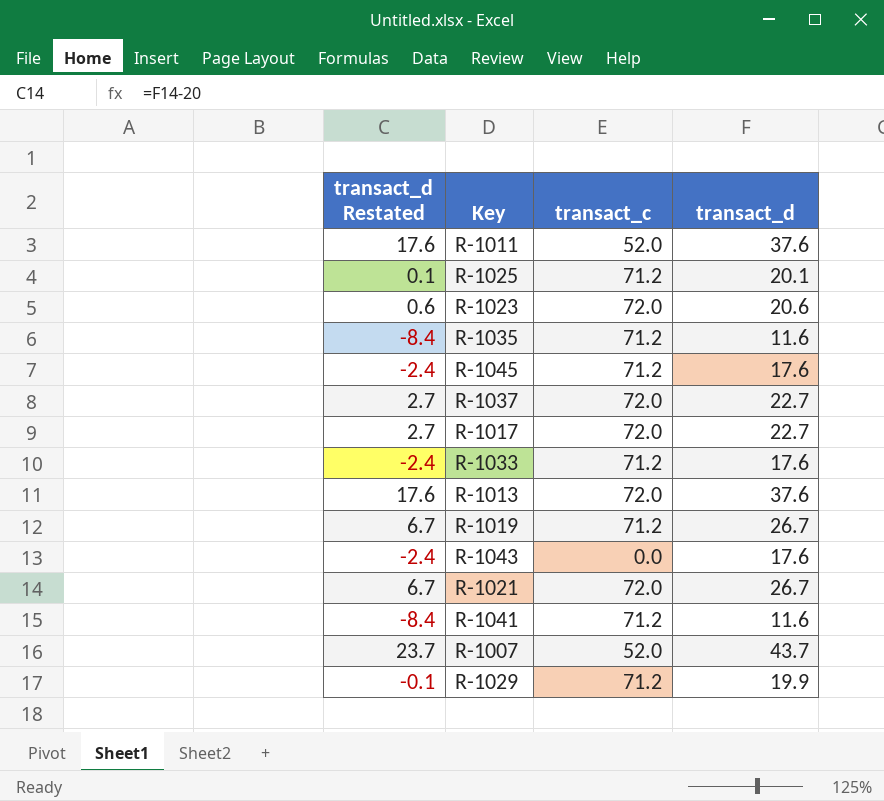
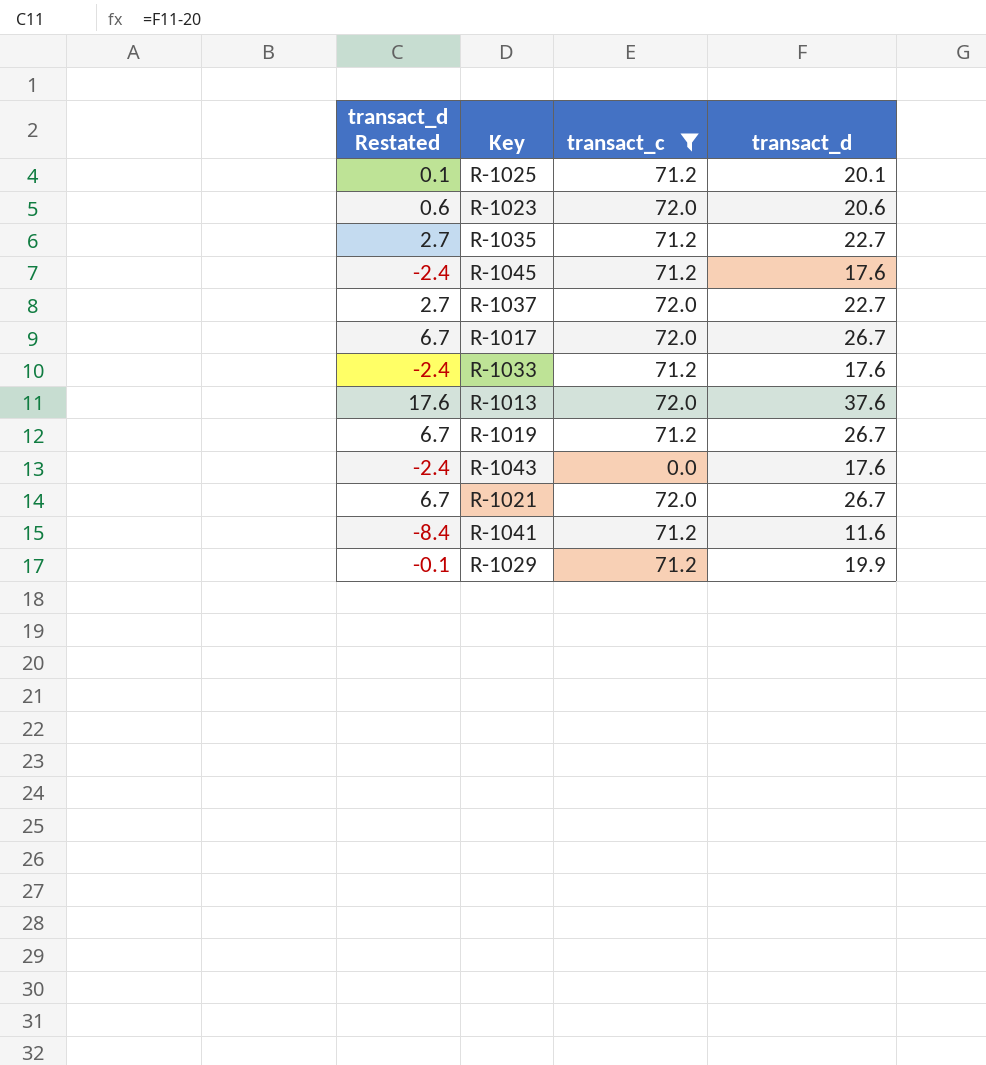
filter: none -> transact_c != 52.0
R-1035 | transact_d Restated: -8.4 -> 2.7
R-1035 | transact_d: 11.6 -> 22.7
R-1017 | transact_d Restated: 2.7 -> 6.7
R-1017 | transact_d: 22.7 -> 26.7

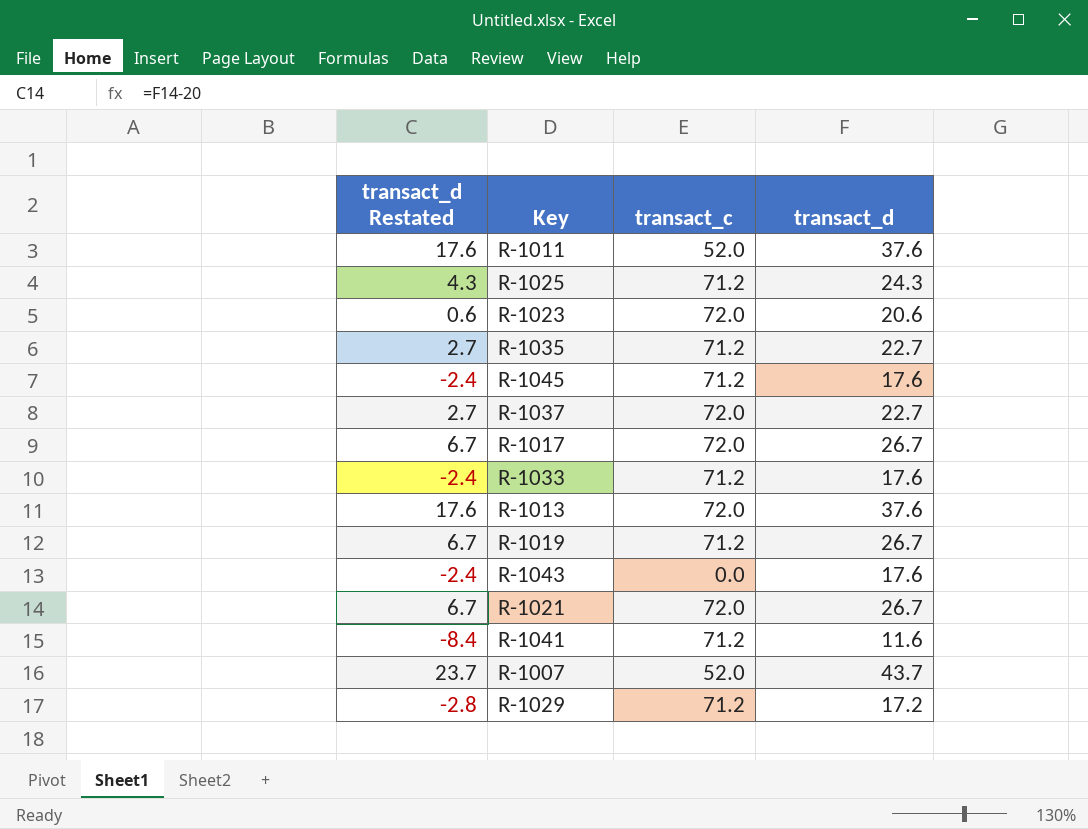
filter: transact_c != 52.0 -> none
R-1025 | transact_d Restated: 0.1 -> 4.3
R-1025 | transact_d: 20.1 -> 24.3
R-1029 | transact_d Restated: -0.1 -> -2.8
R-1029 | transact_d: 19.9 -> 17.2

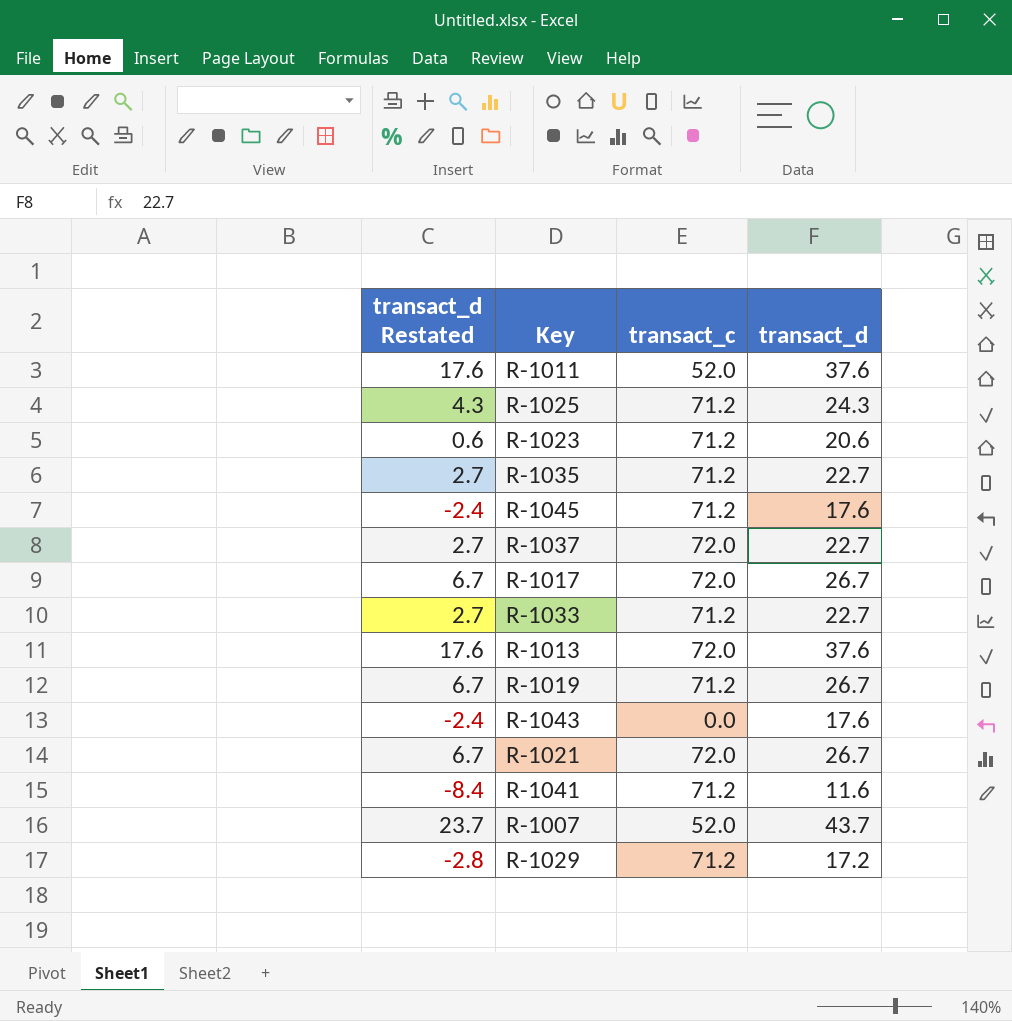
R-1023 | transact_c: 72.0 -> 71.2
R-1033 | transact_d Restated: -2.4 -> 2.7
R-1033 | transact_d: 17.6 -> 22.7

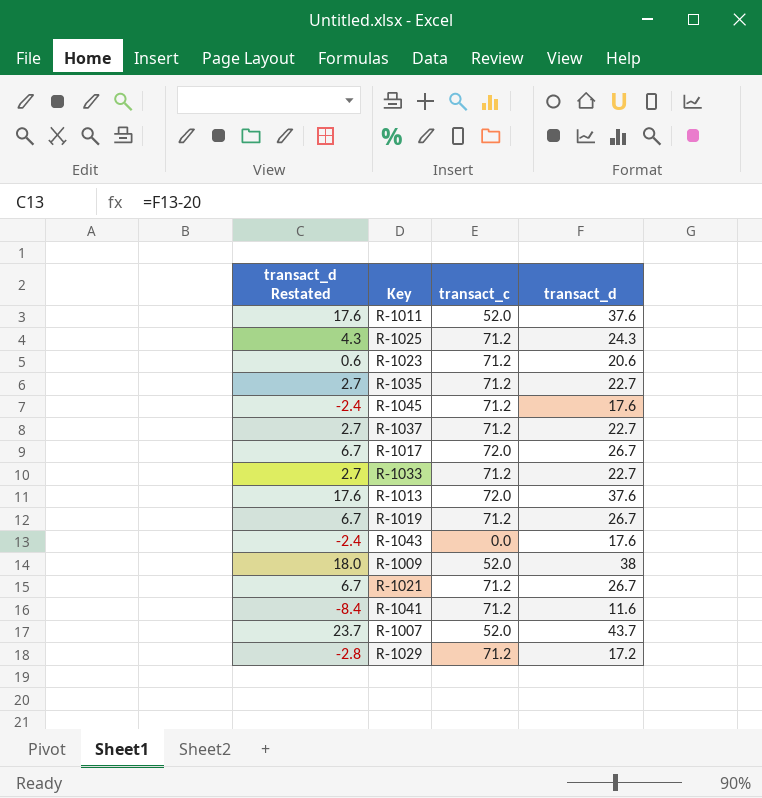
R-1037 | transact_c: 72.0 -> 71.2
row R-1009: none -> 18.0 | 52.0 | 38
R-1021 | transact_c: 72.0 -> 71.2

